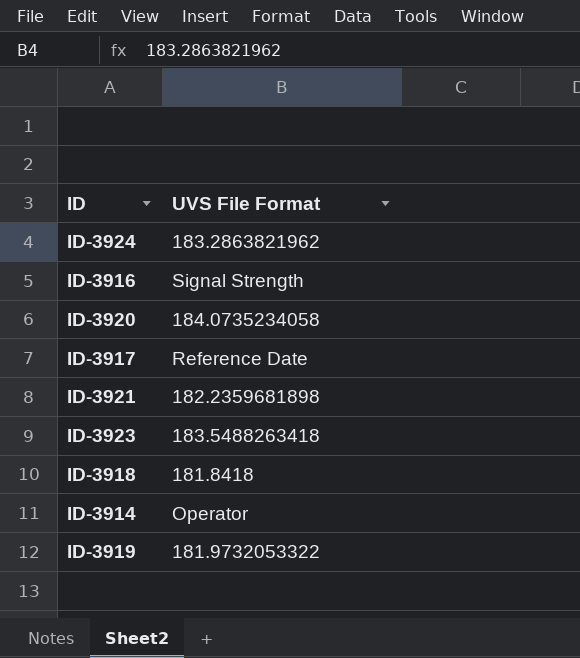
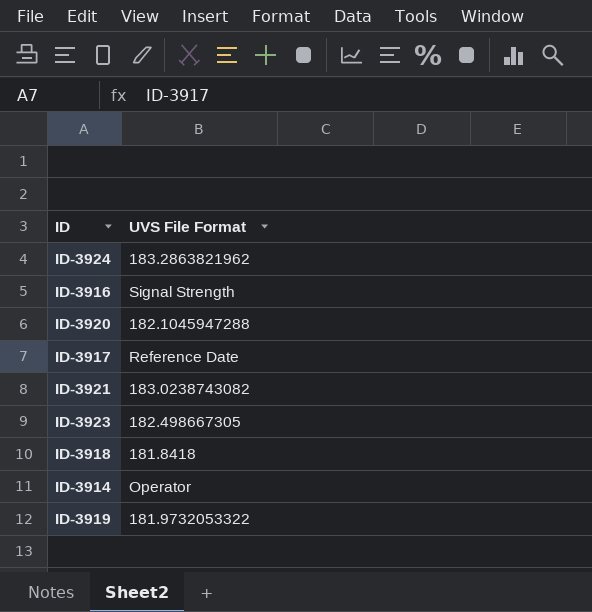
ID-3920 | UVS File Format: 184.0735234058 -> 182.1045947288
ID-3921 | UVS File Format: 182.2359681898 -> 183.0238743082
ID-3923 | UVS File Format: 183.5488263418 -> 182.498667305

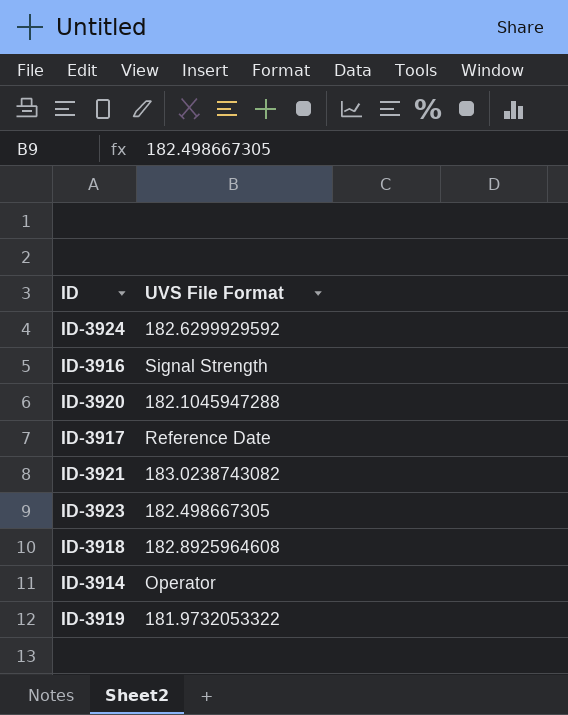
ID-3924 | UVS File Format: 183.2863821962 -> 182.6299929592
ID-3918 | UVS File Format: 181.8418 -> 182.8925964608

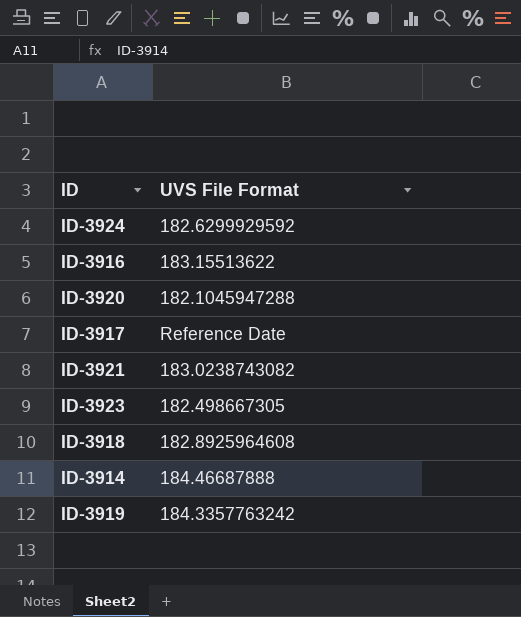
ID-3916 | UVS File Format: Signal Strength -> 183.15513622
ID-3914 | UVS File Format: Operator -> 184.46687888
ID-3919 | UVS File Format: 181.9732053322 -> 184.3357763242

